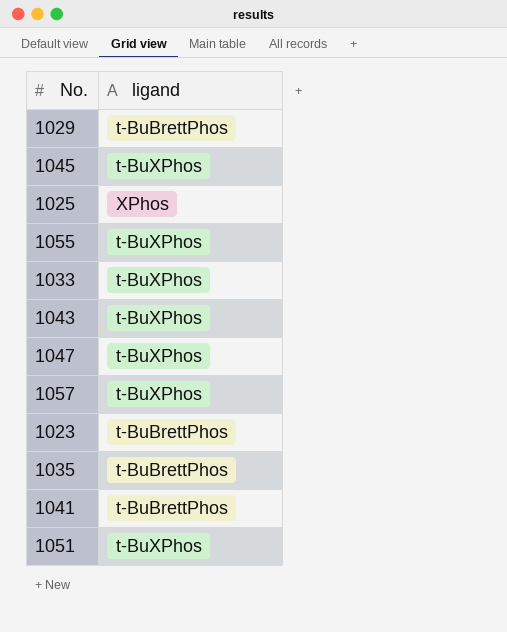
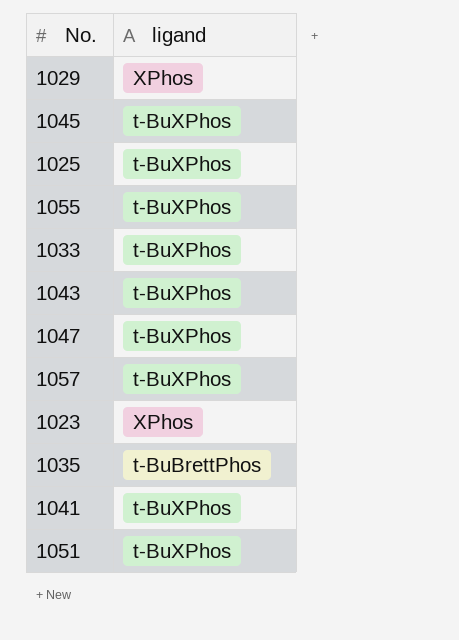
1029 | ligand: t-BuBrettPhos -> XPhos
1025 | ligand: XPhos -> t-BuXPhos
1023 | ligand: t-BuBrettPhos -> XPhos
1041 | ligand: t-BuBrettPhos -> t-BuXPhos

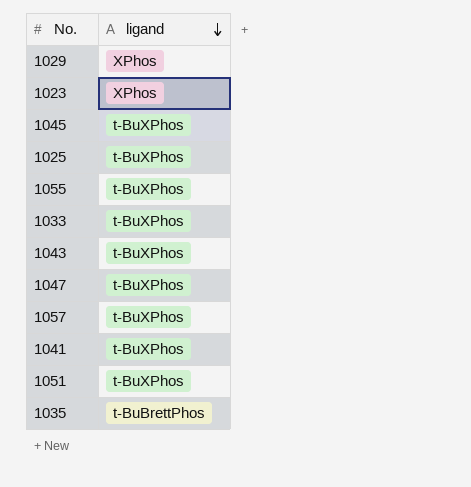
row order: none -> ligand descending

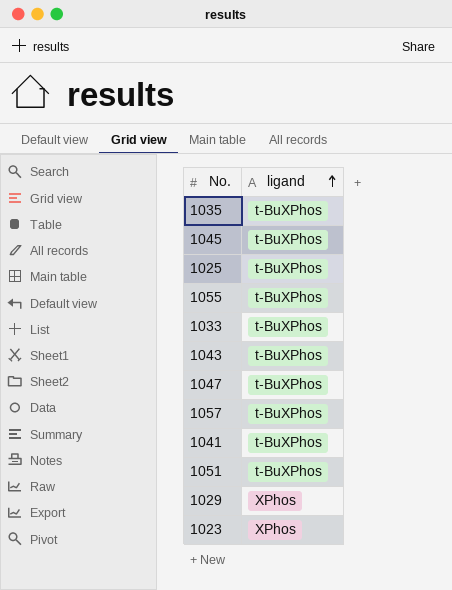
row order: ligand descending -> ligand ascending
1035 | ligand: t-BuBrettPhos -> t-BuXPhos

